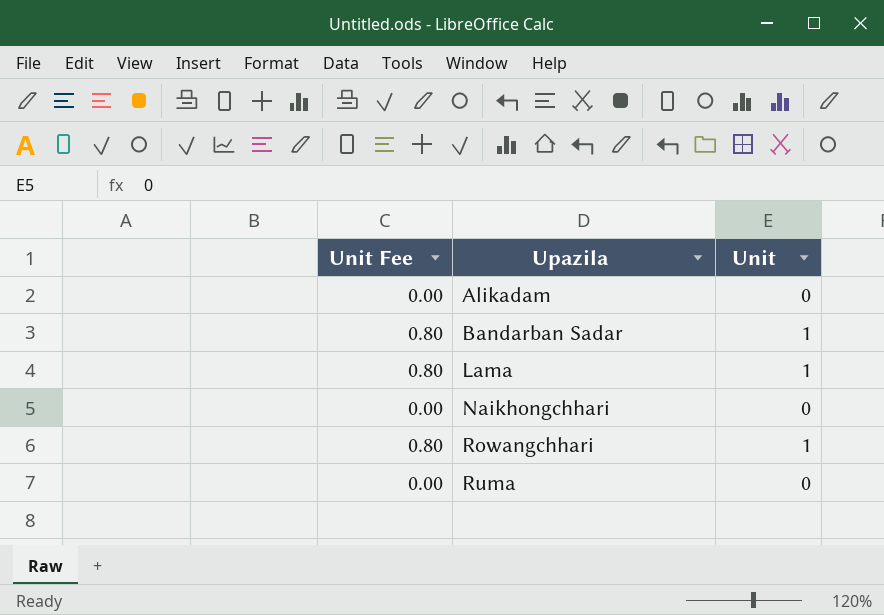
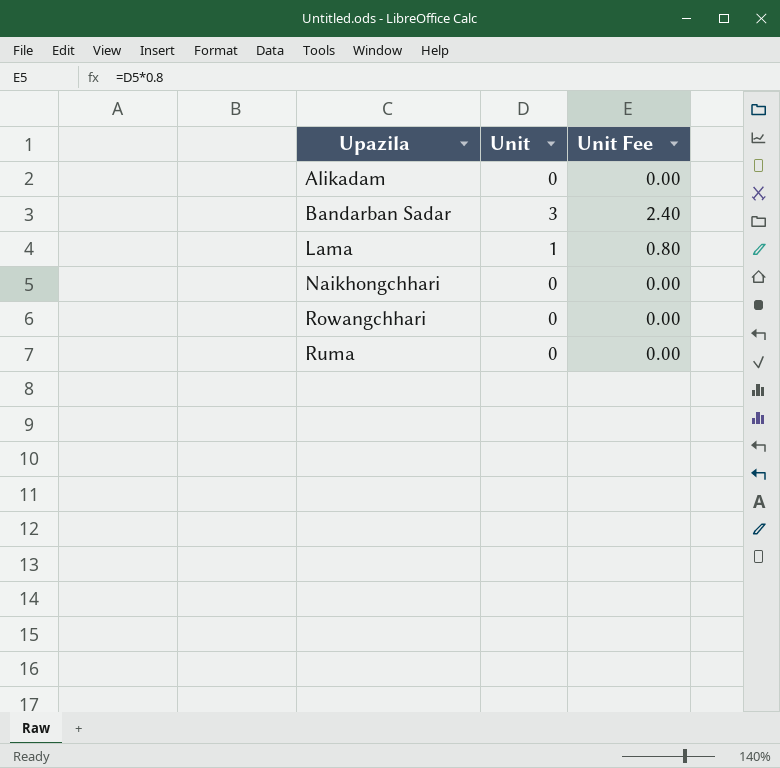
column Unit Fee | position: 1 -> 3
Bandarban Sadar | Unit: 1 -> 3
Bandarban Sadar | Unit Fee: 0.80 -> 2.40
Rowangchhari | Unit: 1 -> 0
Rowangchhari | Unit Fee: 0.80 -> 0.00

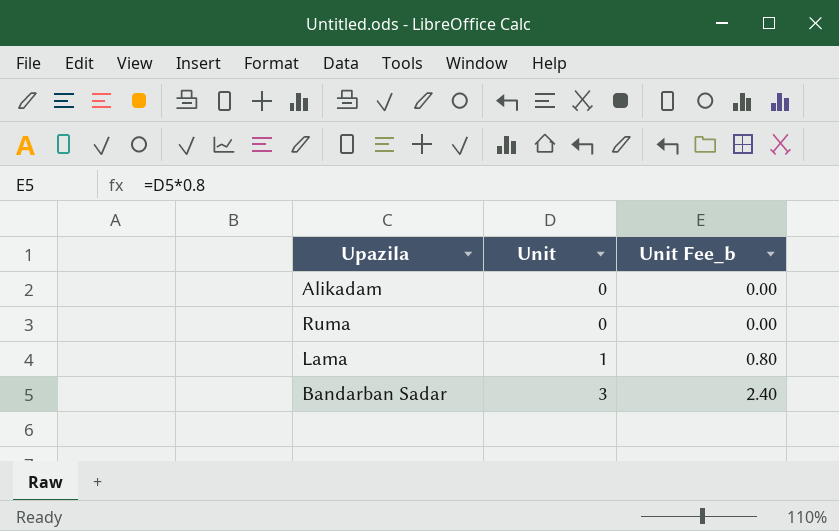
row order: Upazila ascending -> Unit ascending
column name: Unit Fee -> Unit Fee_b
row Naikhongchhari: 0 | 0.00 -> none
row Rowangchhari: 0 | 0.00 -> none

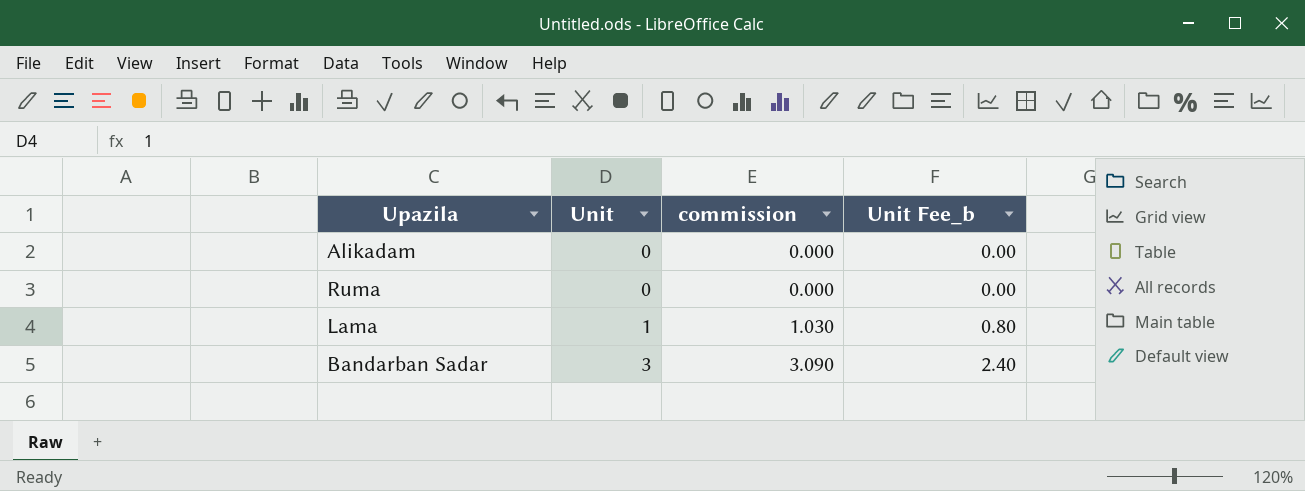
column commission | formula: none -> [Unit] * 1.03

